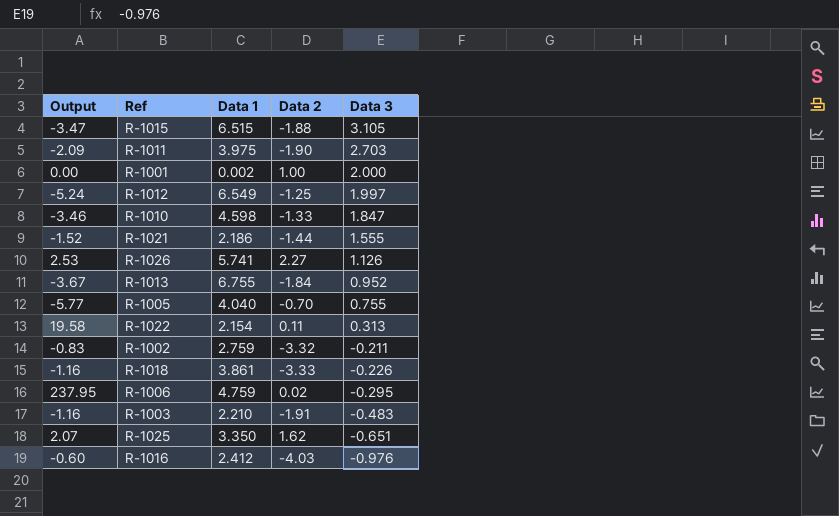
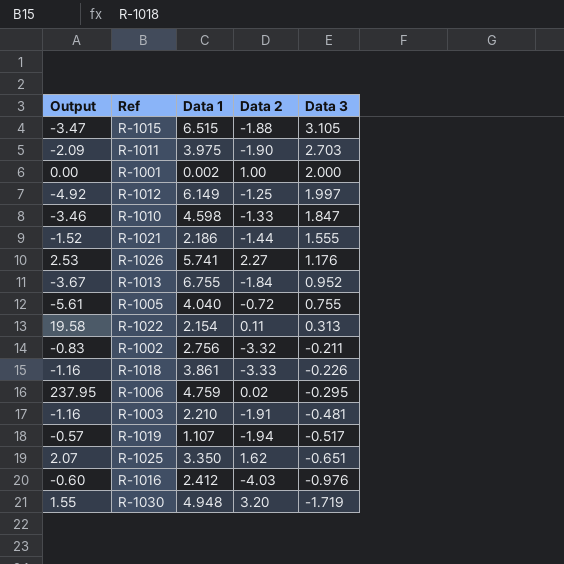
R-1012 | Output: -5.24 -> -4.92
R-1012 | Data 1: 6.549 -> 6.149
R-1026 | Data 3: 1.126 -> 1.176
R-1005 | Output: -5.77 -> -5.61
R-1005 | Data 2: -0.70 -> -0.72
R-1002 | Data 1: 2.759 -> 2.756
R-1003 | Data 3: -0.483 -> -0.481
row R-1019: none -> -0.57 | 1.107 | -1.94 | -0.517
row R-1030: none -> 1.55 | 4.948 | 3.20 | -1.719

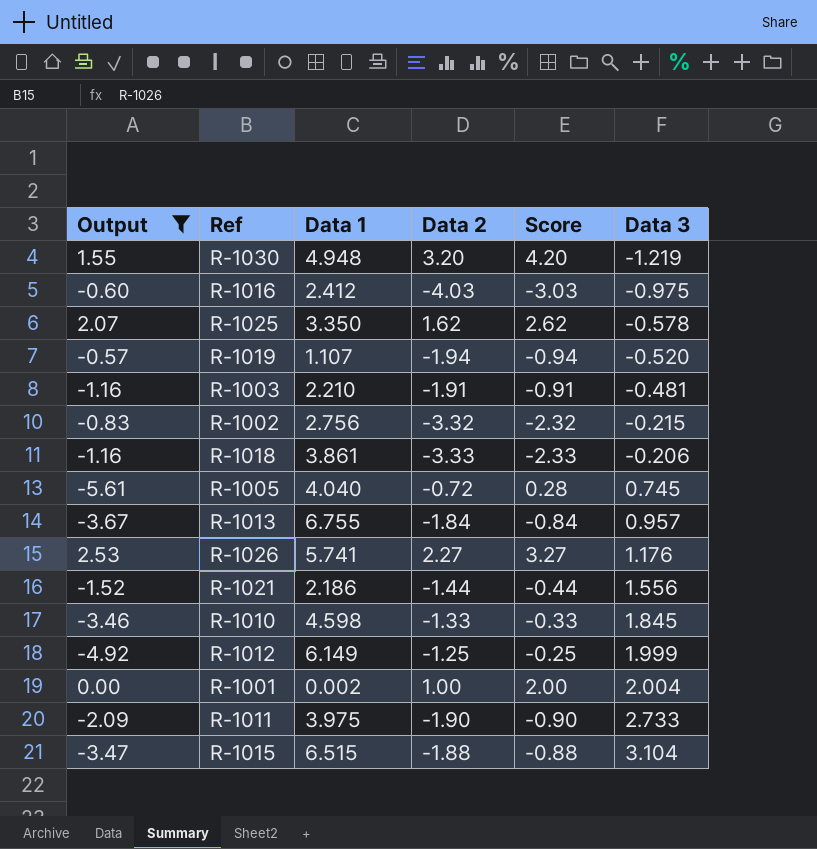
filter: none -> Output <= 2.53
row order: Data 3 descending -> Data 3 ascending
column Score | formula: none -> [Data 2] + 1
R-1030 | Data 3: -1.719 -> -1.219
R-1016 | Data 3: -0.976 -> -0.975
R-1025 | Data 3: -0.651 -> -0.578
R-1019 | Data 3: -0.517 -> -0.520
R-1002 | Data 3: -0.211 -> -0.215
R-1018 | Data 3: -0.226 -> -0.206
R-1005 | Data 3: 0.755 -> 0.745
R-1013 | Data 3: 0.952 -> 0.957
R-1021 | Data 3: 1.555 -> 1.556
R-1010 | Data 3: 1.847 -> 1.845
R-1012 | Data 3: 1.997 -> 1.999
R-1001 | Data 3: 2.000 -> 2.004
R-1011 | Data 3: 2.703 -> 2.733
R-1015 | Data 3: 3.105 -> 3.104

